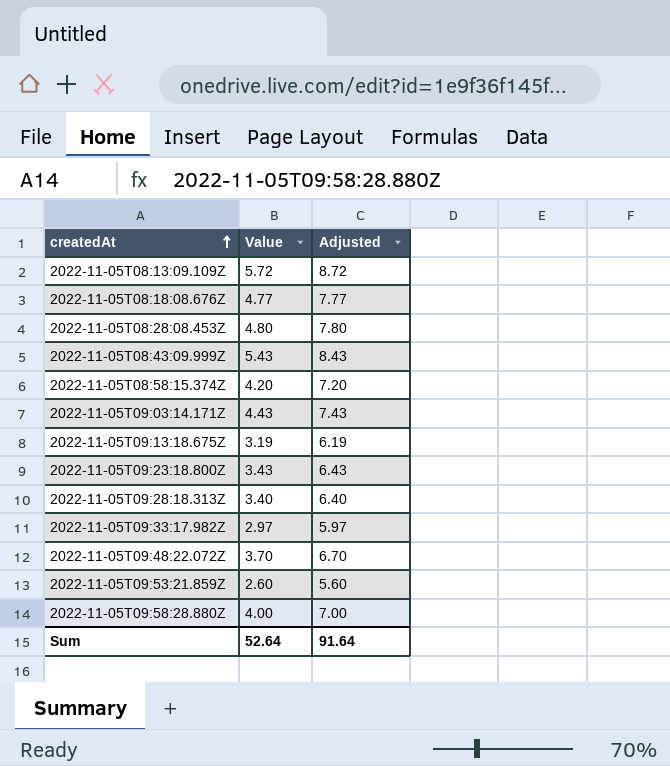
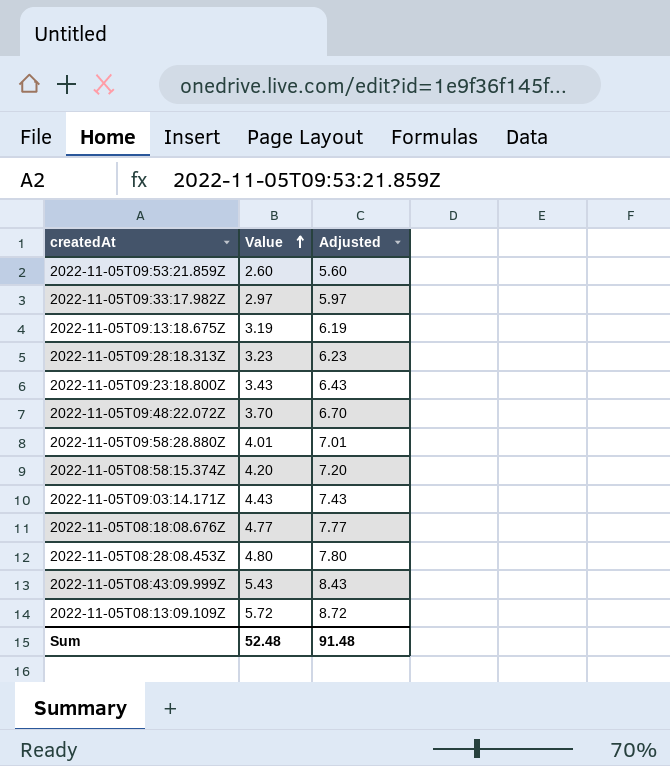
row order: createdAt ascending -> Value ascending
2022-11-05T09:28:18.313Z | Value: 3.40 -> 3.23
2022-11-05T09:28:18.313Z | Adjusted: 6.40 -> 6.23
2022-11-05T09:58:28.880Z | Value: 4.00 -> 4.01
2022-11-05T09:58:28.880Z | Adjusted: 7.00 -> 7.01
Sum | Value: 52.64 -> 52.48
Sum | Adjusted: 91.64 -> 91.48

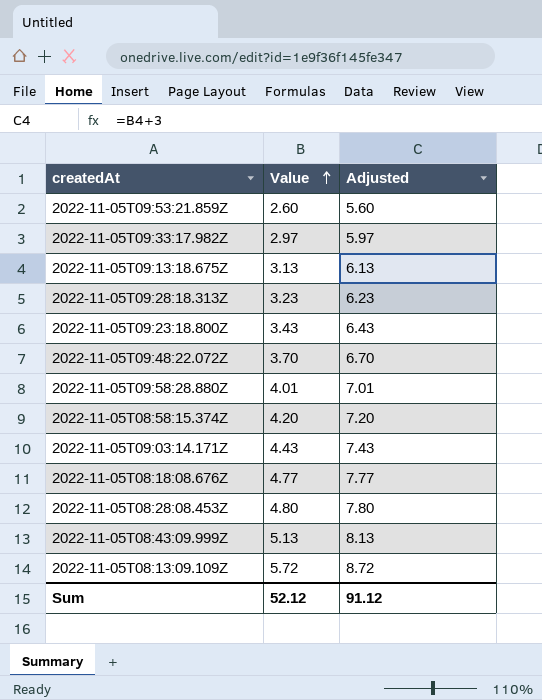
2022-11-05T09:13:18.675Z | Value: 3.19 -> 3.13
2022-11-05T09:13:18.675Z | Adjusted: 6.19 -> 6.13
2022-11-05T08:43:09.999Z | Value: 5.43 -> 5.13
2022-11-05T08:43:09.999Z | Adjusted: 8.43 -> 8.13
Sum | Value: 52.48 -> 52.12
Sum | Adjusted: 91.48 -> 91.12

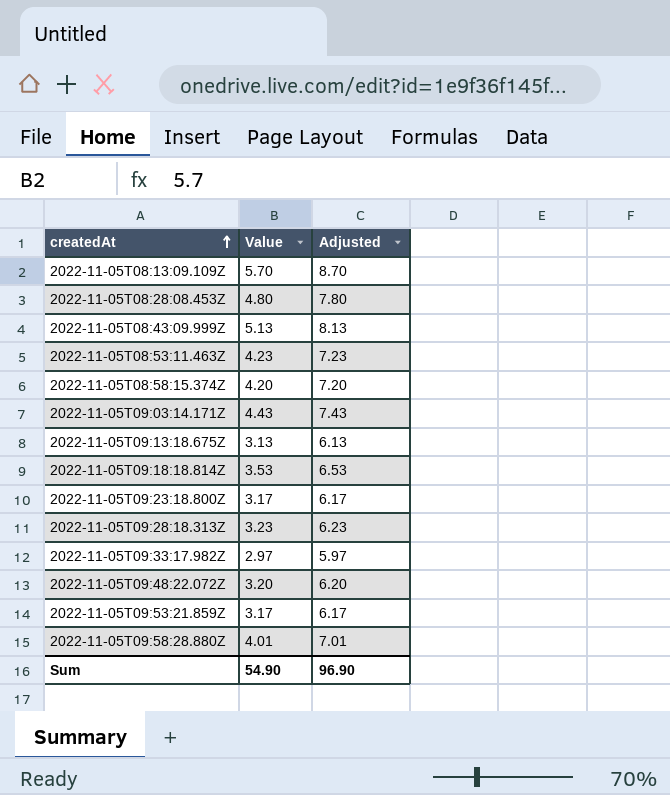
row order: Value ascending -> createdAt ascending
row 2022-11-05T08:18:08.676Z: 4.77 | 7.77 -> none
2022-11-05T08:13:09.109Z | Value: 5.72 -> 5.70
2022-11-05T08:13:09.109Z | Adjusted: 8.72 -> 8.70
row 2022-11-05T08:53:11.463Z: none -> 4.23 | 7.23
row 2022-11-05T09:18:18.814Z: none -> 3.53 | 6.53
2022-11-05T09:23:18.800Z | Value: 3.43 -> 3.17
2022-11-05T09:23:18.800Z | Adjusted: 6.43 -> 6.17
2022-11-05T09:48:22.072Z | Value: 3.70 -> 3.20
2022-11-05T09:48:22.072Z | Adjusted: 6.70 -> 6.20
2022-11-05T09:53:21.859Z | Value: 2.60 -> 3.17
2022-11-05T09:53:21.859Z | Adjusted: 5.60 -> 6.17
Sum | Value: 52.12 -> 54.90
Sum | Adjusted: 91.12 -> 96.90

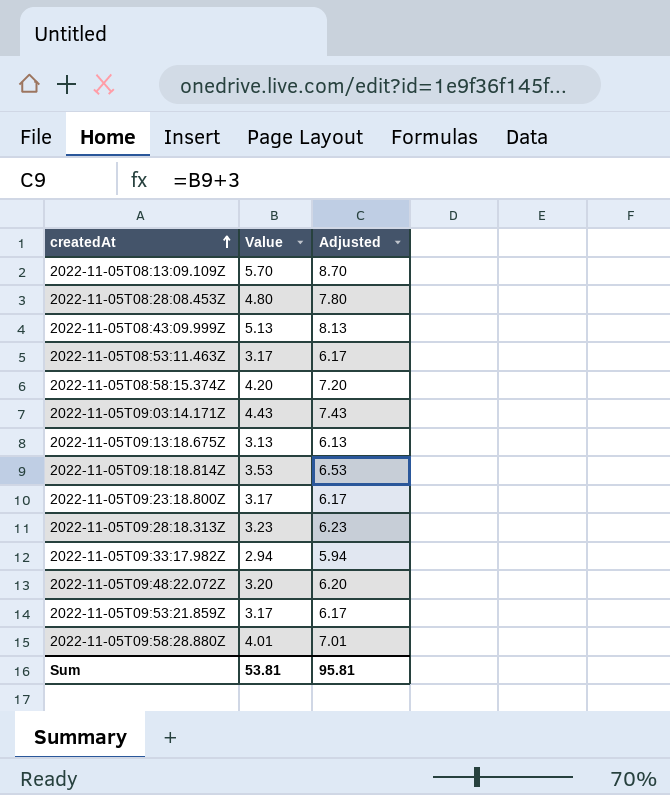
2022-11-05T08:53:11.463Z | Value: 4.23 -> 3.17
2022-11-05T08:53:11.463Z | Adjusted: 7.23 -> 6.17
2022-11-05T09:33:17.982Z | Value: 2.97 -> 2.94
2022-11-05T09:33:17.982Z | Adjusted: 5.97 -> 5.94
Sum | Value: 54.90 -> 53.81
Sum | Adjusted: 96.90 -> 95.81

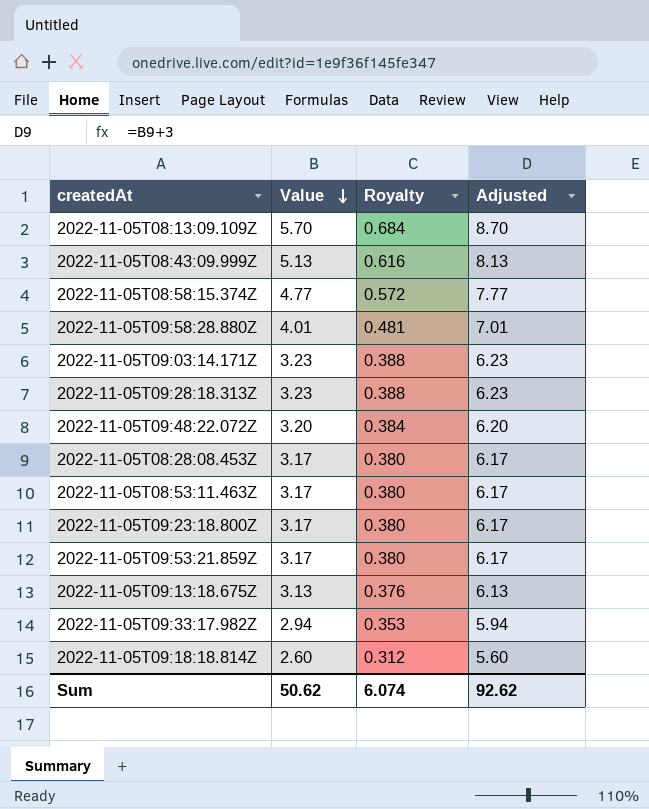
row order: createdAt ascending -> Value descending
column Royalty | formula: none -> [Value] * 0.12
2022-11-05T08:58:15.374Z | Value: 4.20 -> 4.77
2022-11-05T08:58:15.374Z | Adjusted: 7.20 -> 7.77
2022-11-05T09:03:14.171Z | Value: 4.43 -> 3.23
2022-11-05T09:03:14.171Z | Adjusted: 7.43 -> 6.23
2022-11-05T08:28:08.453Z | Value: 4.80 -> 3.17
2022-11-05T08:28:08.453Z | Adjusted: 7.80 -> 6.17
2022-11-05T09:18:18.814Z | Value: 3.53 -> 2.60
2022-11-05T09:18:18.814Z | Adjusted: 6.53 -> 5.60
Sum | Value: 53.81 -> 50.62
Sum | Adjusted: 95.81 -> 92.62

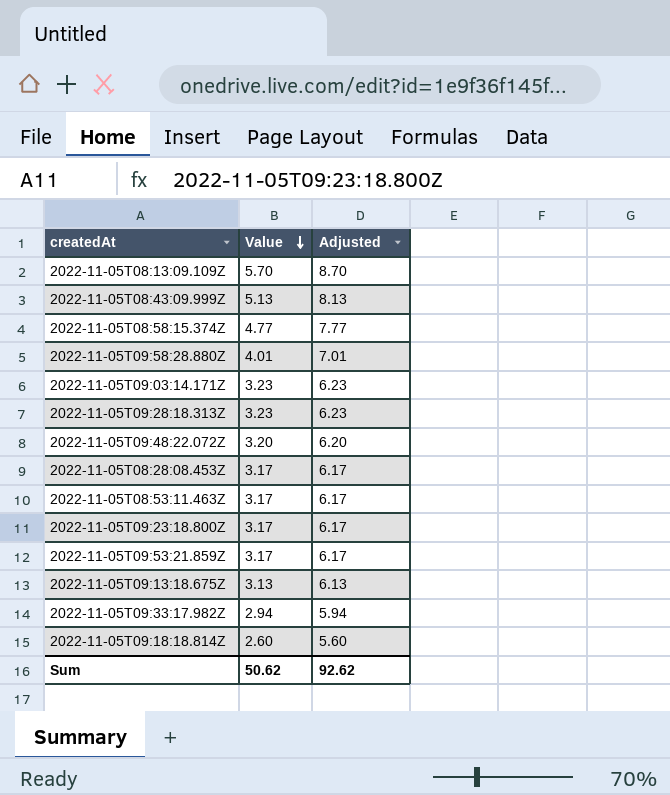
column Royalty | formula: [Value] * 0.12 -> none

